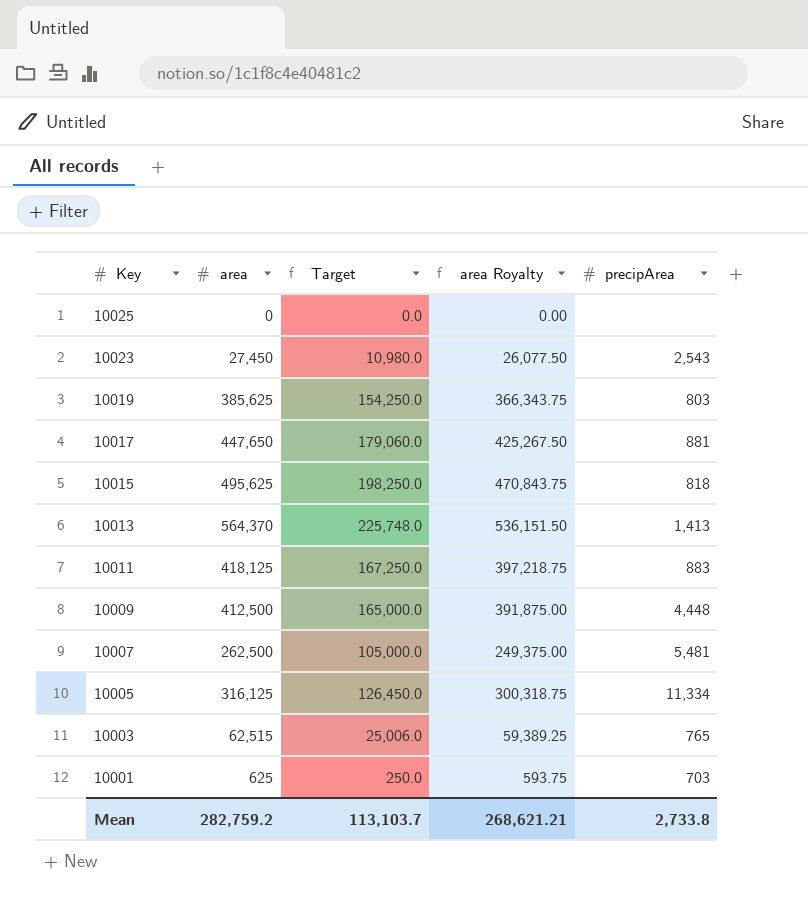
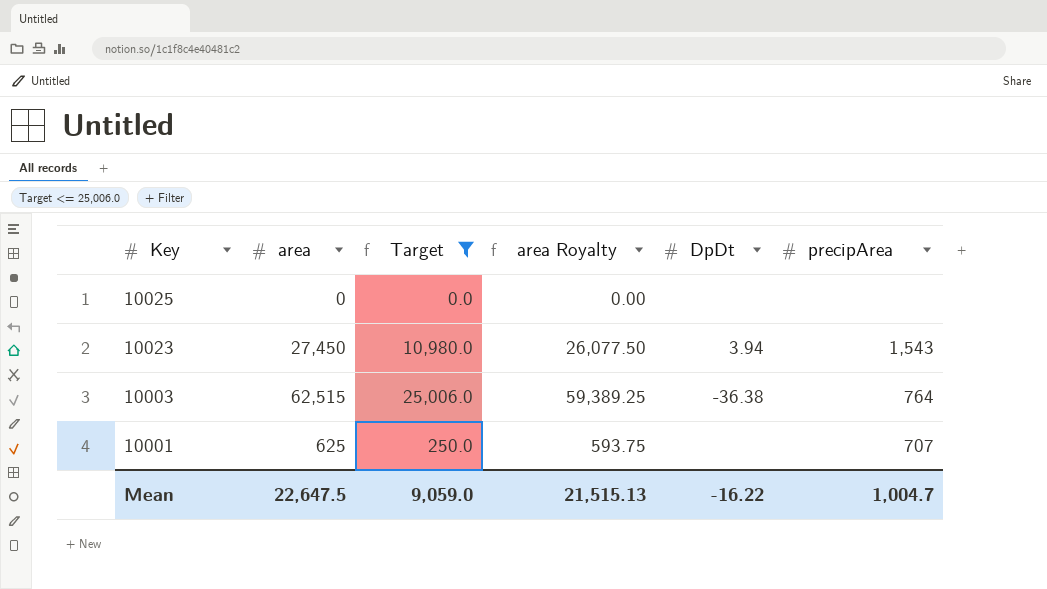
filter: none -> Target <= 25,006.0
column DpDt | position: none -> 5
10023 | precipArea: 2,543 -> 1,543
10003 | precipArea: 765 -> 764
10001 | precipArea: 703 -> 707
Mean | area: 282,759.2 -> 22,647.5
Mean | Target: 113,103.7 -> 9,059.0
Mean | area Royalty: 268,621.21 -> 21,515.13
Mean | precipArea: 2,733.8 -> 1,004.7

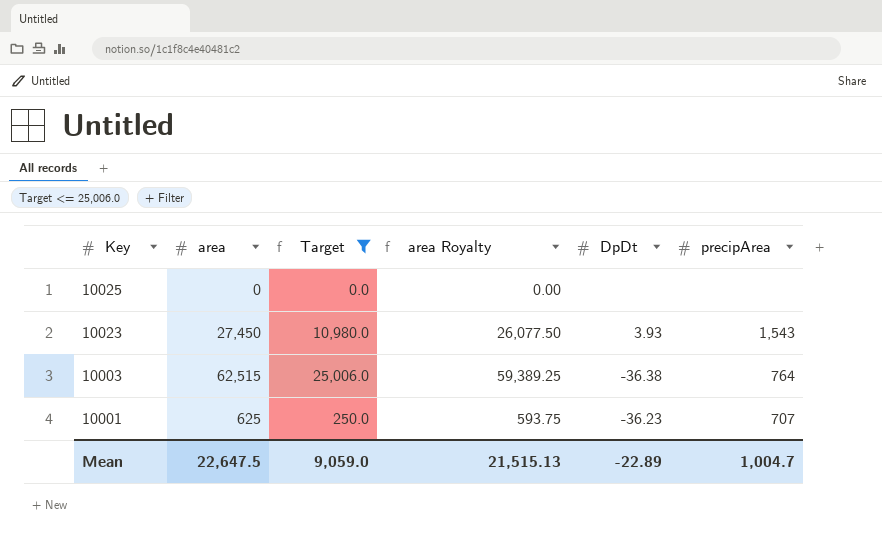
10023 | DpDt: 3.94 -> 3.93
10001 | DpDt: none -> -36.23
Mean | DpDt: -16.22 -> -22.89

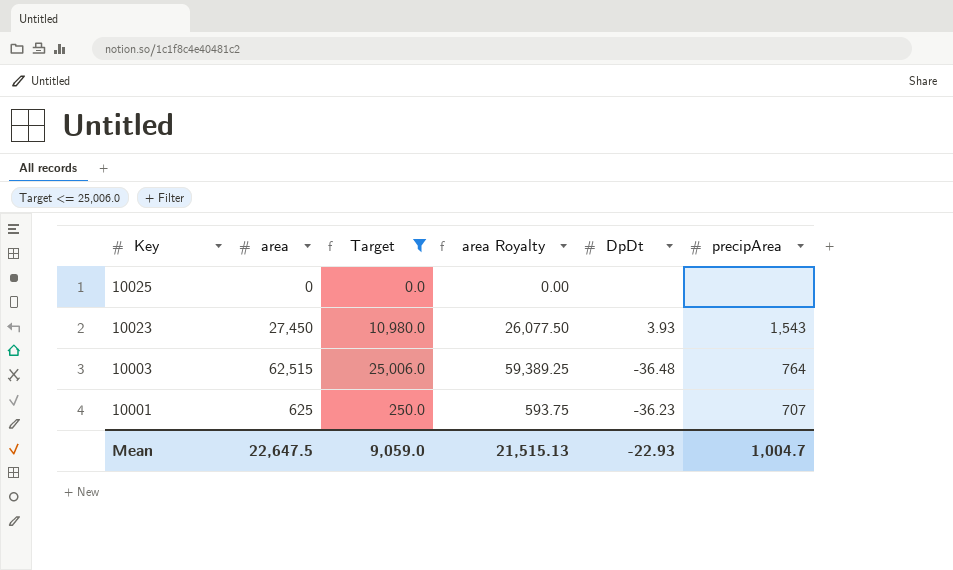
10003 | DpDt: -36.38 -> -36.48
Mean | DpDt: -22.89 -> -22.93

